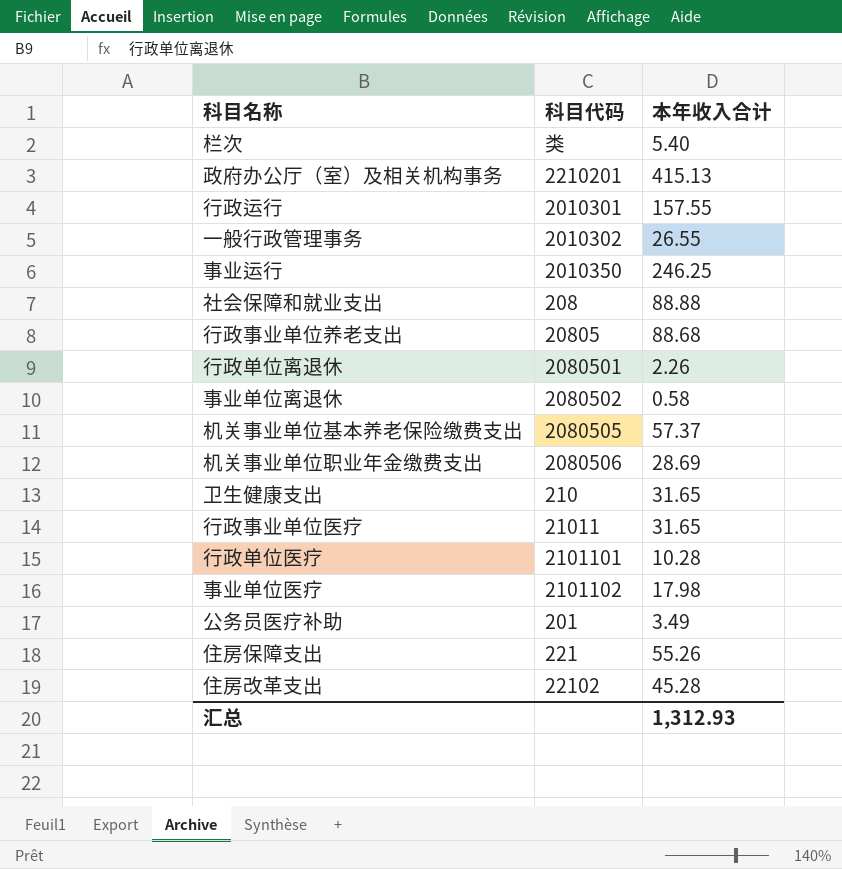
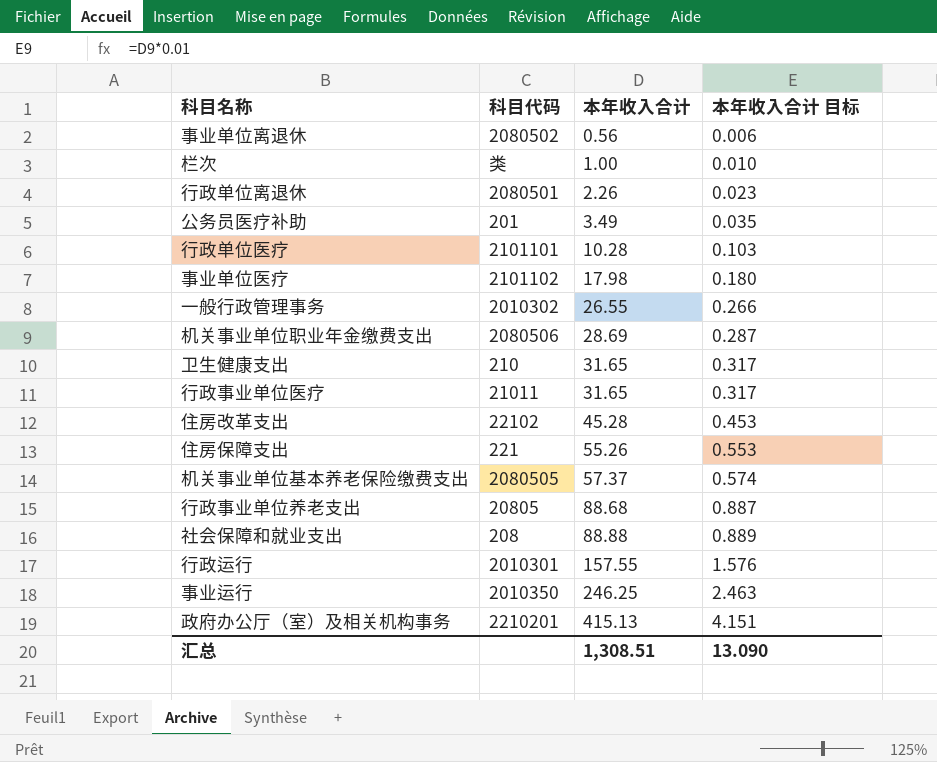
row order: none -> 本年收入合计 ascending
column 本年收入合计 目标 | formula: none -> [本年收入合计] * 0.01
事业单位离退休 | 本年收入合计: 0.58 -> 0.56
栏次 | 本年收入合计: 5.40 -> 1.00
汇总 | 本年收入合计: 1,312.93 -> 1,308.51

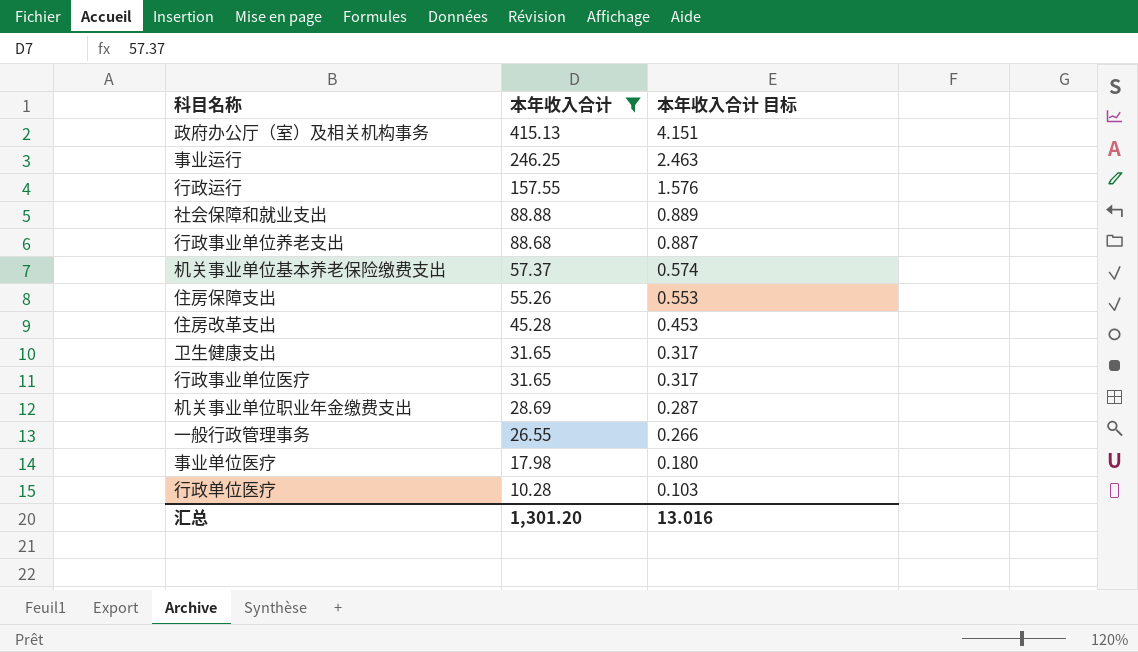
filter: none -> 本年收入合计 >= 10.28
row order: 本年收入合计 ascending -> 本年收入合计 descending
column 科目代码 | position: 2 -> none
汇总 | 本年收入合计: 1,308.51 -> 1,301.20
汇总 | 本年收入合计 目标: 13.090 -> 13.016

